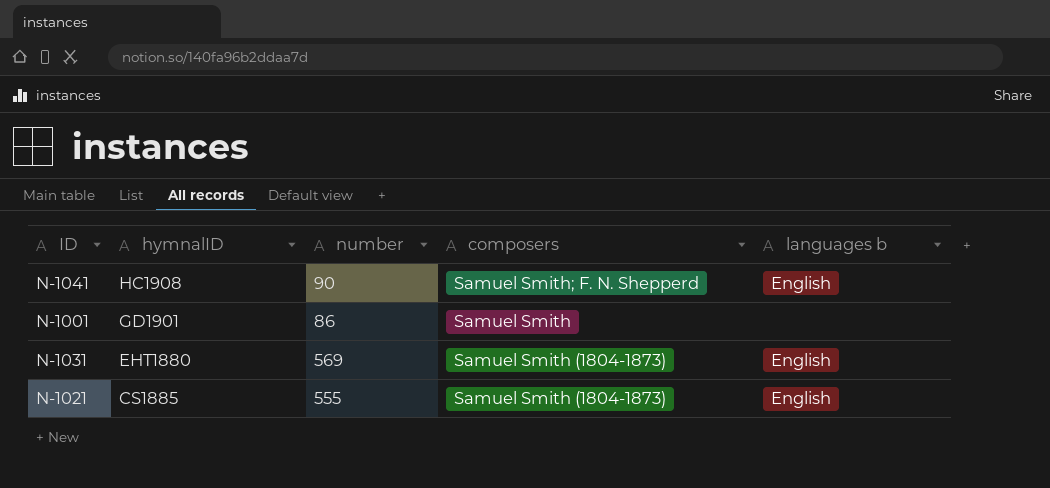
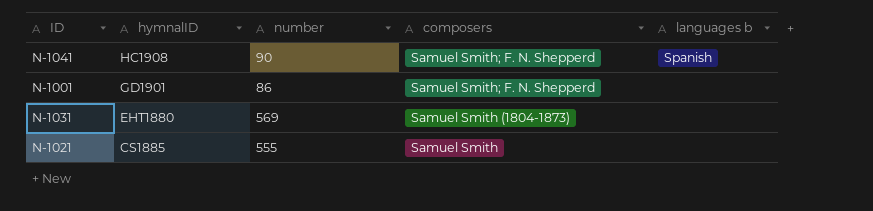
N-1041 | languages b: English -> Spanish
N-1001 | composers: Samuel Smith -> Samuel Smith; F. N. Shepperd
N-1031 | languages b: English -> none
N-1021 | composers: Samuel Smith (1804-1873) -> Samuel Smith
N-1021 | languages b: English -> none

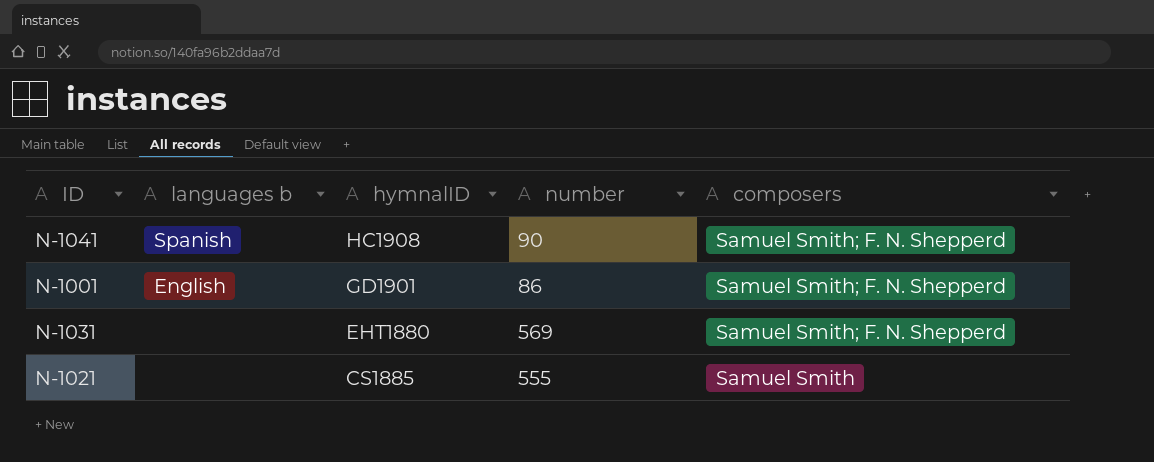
column languages b | position: 5 -> 2
N-1001 | languages b: none -> English
N-1031 | composers: Samuel Smith (1804-1873) -> Samuel Smith; F. N. Shepperd

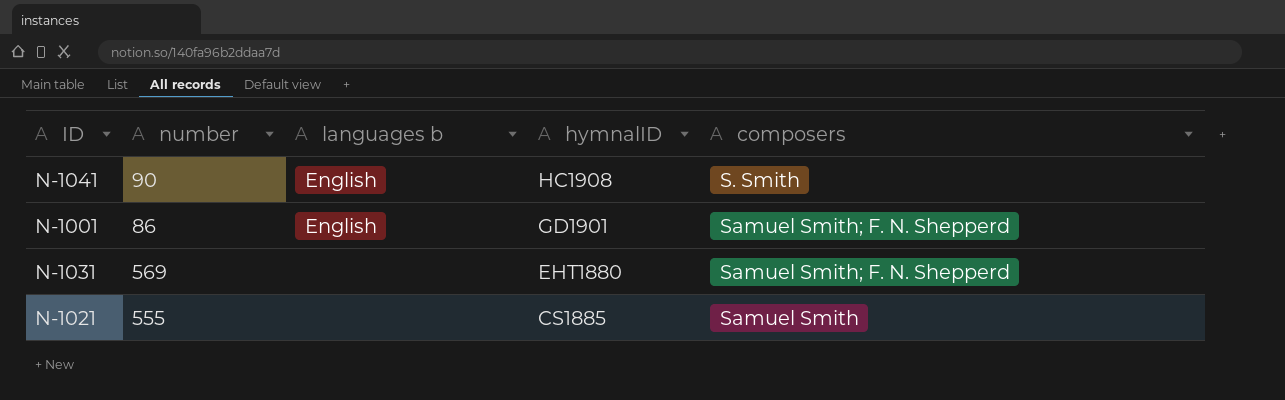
column number | position: 4 -> 2
N-1041 | languages b: Spanish -> English
N-1041 | composers: Samuel Smith; F. N. Shepperd -> S. Smith

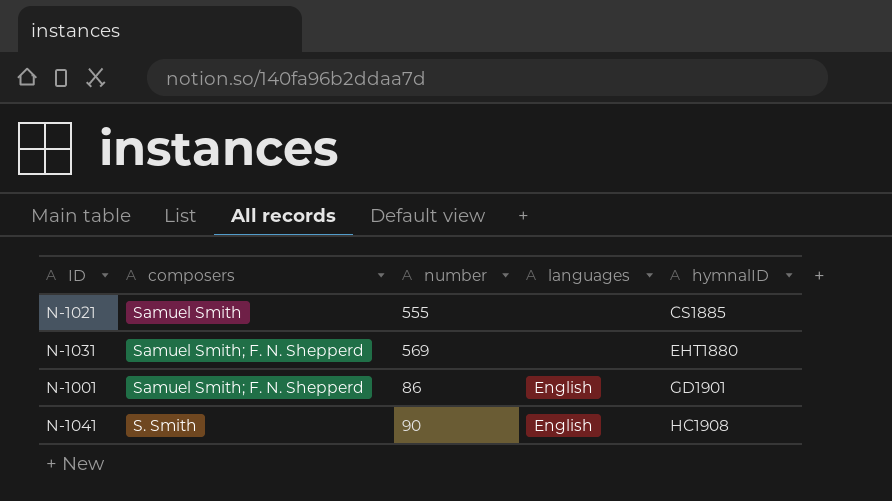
row order: hymnalID descending -> hymnalID ascending
column composers | position: 5 -> 2
column name: languages b -> languages

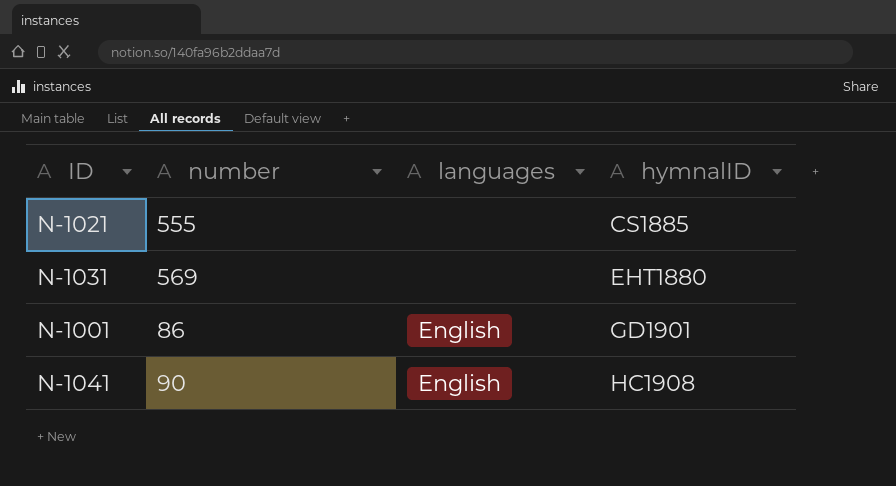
column composers | position: 2 -> none

